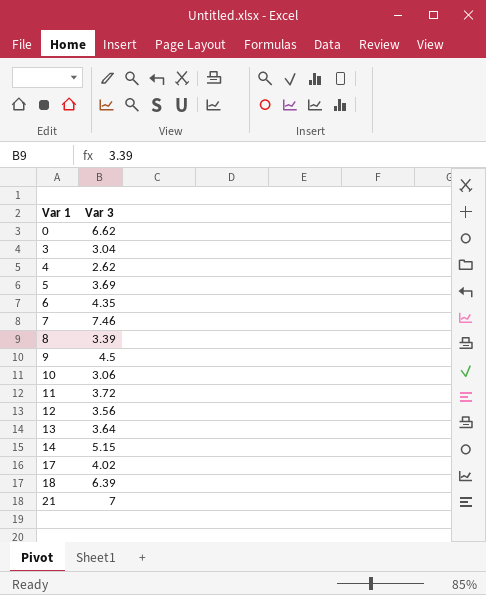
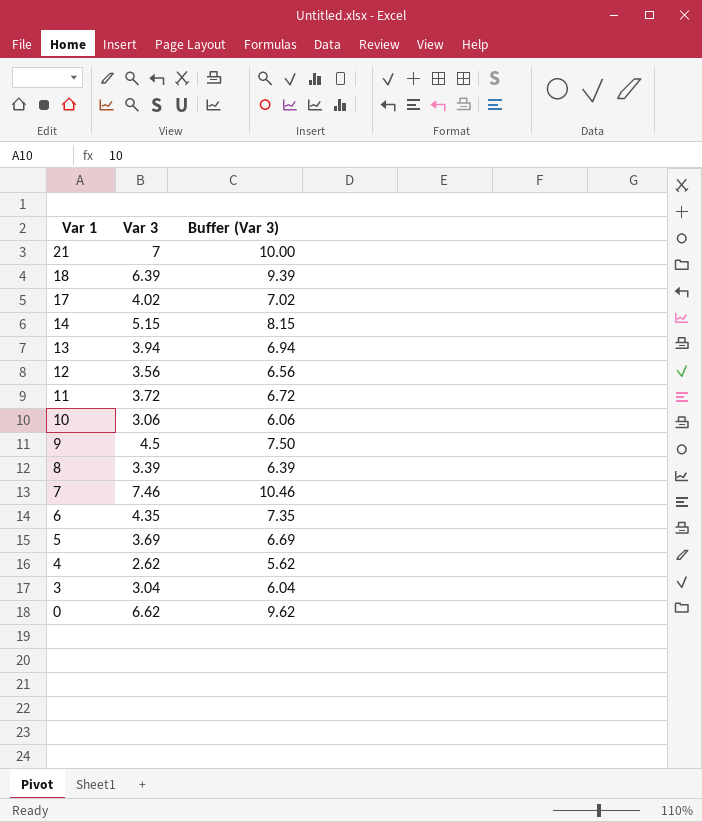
row order: Var 1 ascending -> Var 1 descending
column Buffer (Var 3) | formula: none -> [Var 3] + 3
13 | Var 3: 3.64 -> 3.94

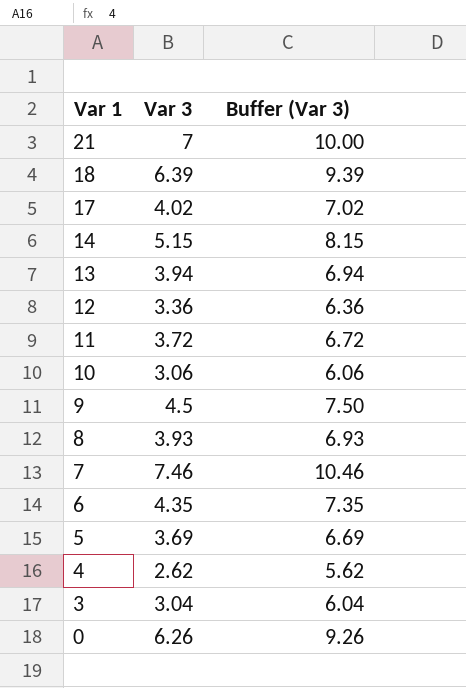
12 | Var 3: 3.56 -> 3.36
12 | Buffer (Var 3): 6.56 -> 6.36
8 | Var 3: 3.39 -> 3.93
8 | Buffer (Var 3): 6.39 -> 6.93
0 | Var 3: 6.62 -> 6.26
0 | Buffer (Var 3): 9.62 -> 9.26

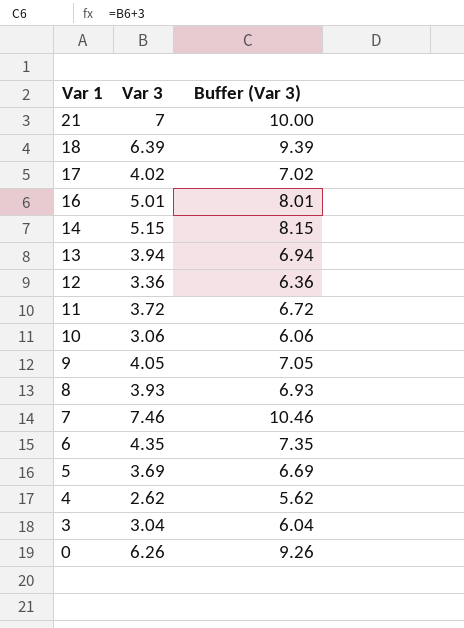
row 16: none -> 5.01 | 8.01
9 | Var 3: 4.5 -> 4.05
9 | Buffer (Var 3): 7.50 -> 7.05

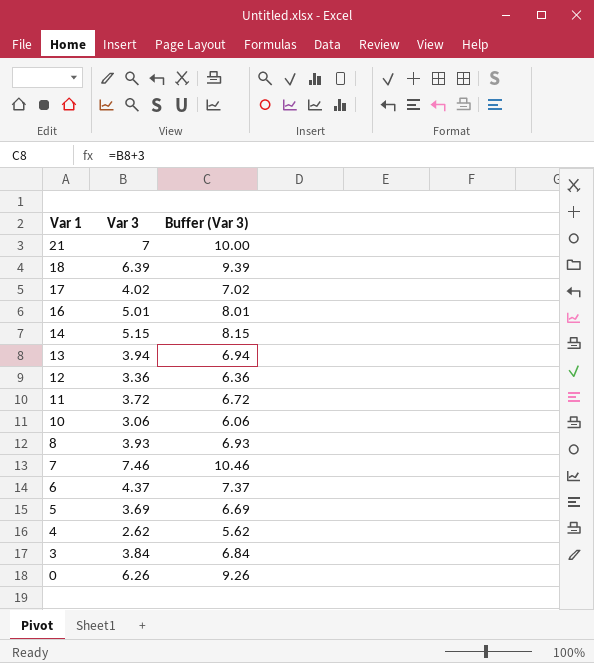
row 9: 4.05 | 7.05 -> none
6 | Var 3: 4.35 -> 4.37
6 | Buffer (Var 3): 7.35 -> 7.37
3 | Var 3: 3.04 -> 3.84
3 | Buffer (Var 3): 6.04 -> 6.84

